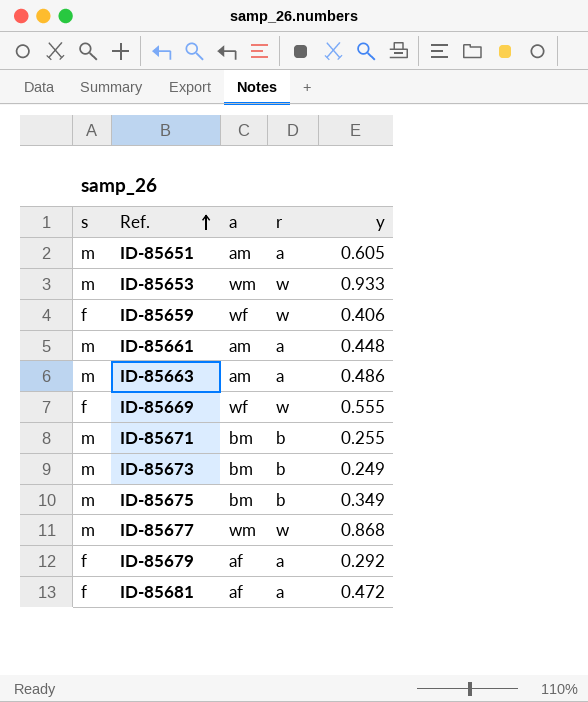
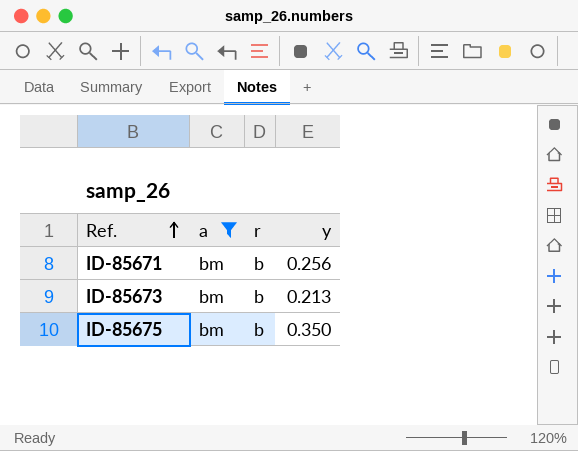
filter: none -> a = bm
column s | position: 1 -> none
ID-85671 | y: 0.255 -> 0.256
ID-85673 | y: 0.249 -> 0.213
ID-85675 | y: 0.349 -> 0.350

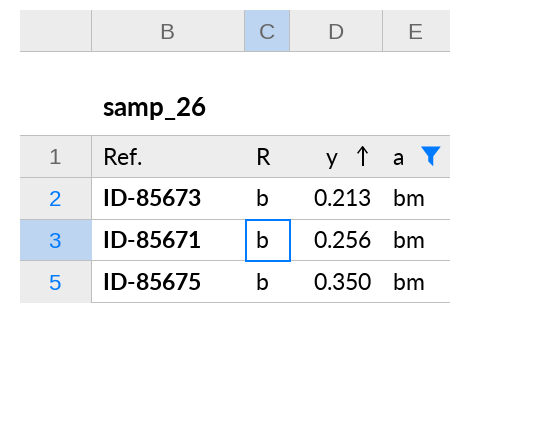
row order: Ref. ascending -> y ascending
column name: r -> R
column a | position: 2 -> 4

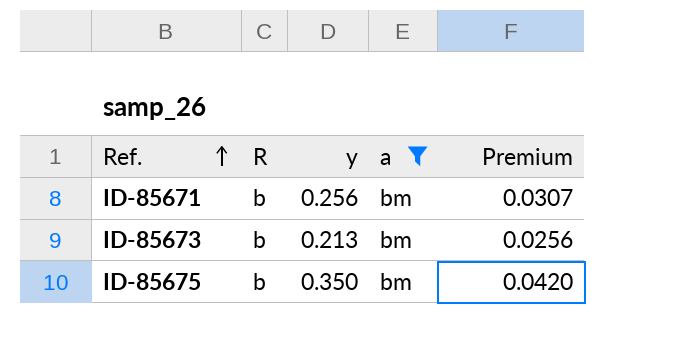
row order: y ascending -> Ref. ascending
column Premium | formula: none -> [y] * 0.12

